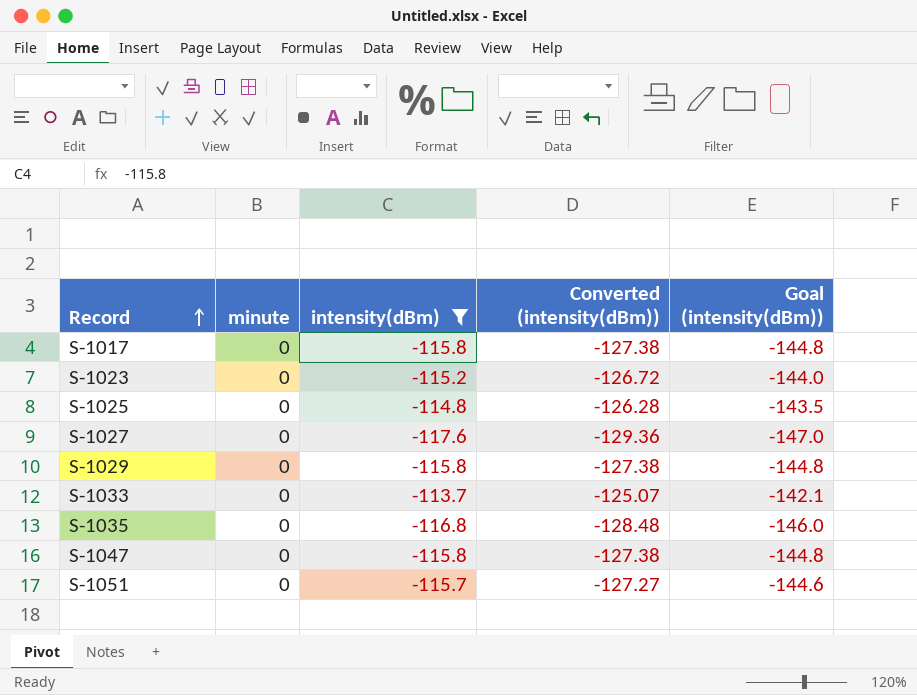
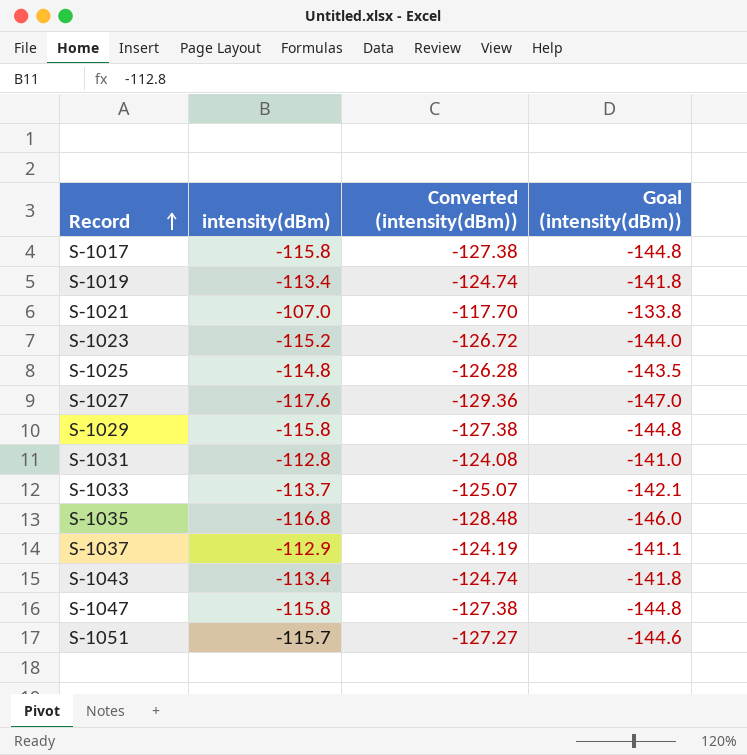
filter: intensity(dBm) <= -113.7 -> none
column minute | position: 2 -> none

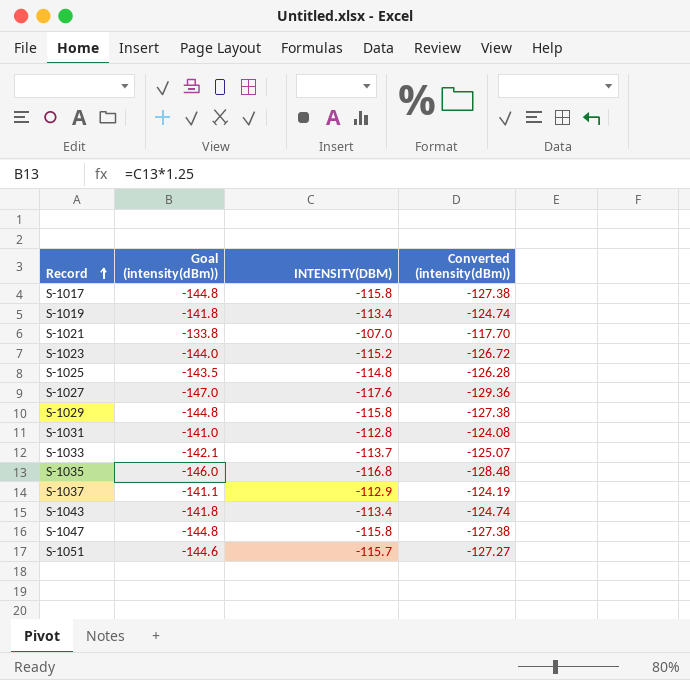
column Goal (intensity(dBm)) | position: 4 -> 2
column name: intensity(dBm) -> INTENSITY(DBM)

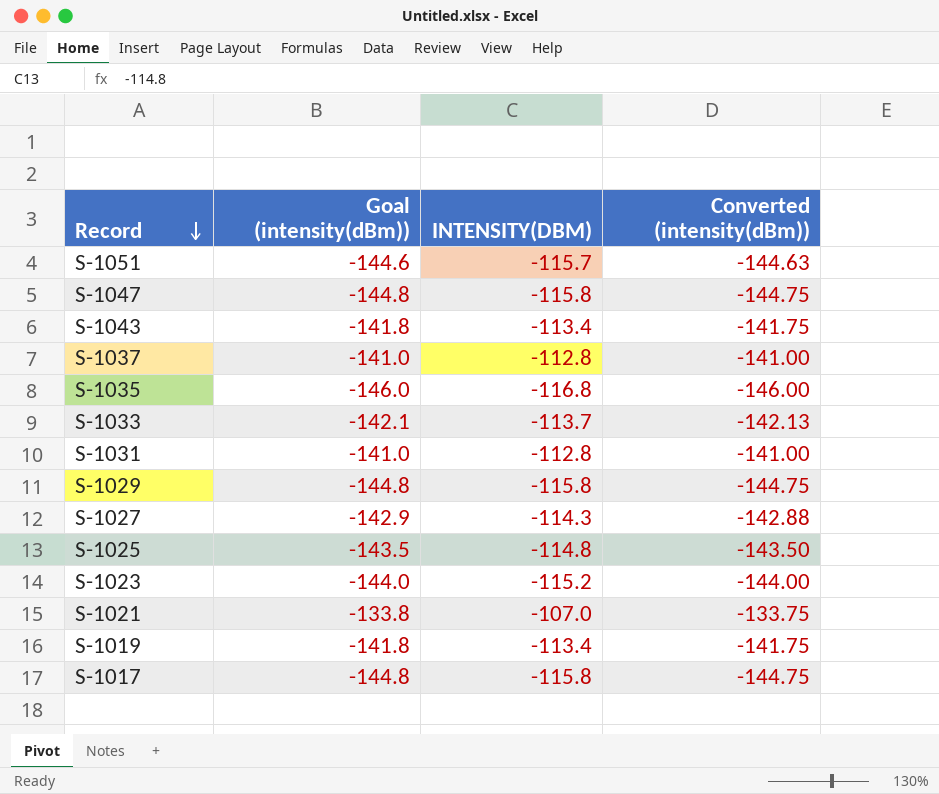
row order: Record ascending -> Record descending
column Converted (intensity(dBm)) | formula: [INTENSITY(DBM)] * 1.1 -> [INTENSITY(DBM)] * 1.25
S-1037 | Goal (intensity(dBm)): -141.1 -> -141.0
S-1037 | INTENSITY(DBM): -112.9 -> -112.8
S-1027 | Goal (intensity(dBm)): -147.0 -> -142.9
S-1027 | INTENSITY(DBM): -117.6 -> -114.3

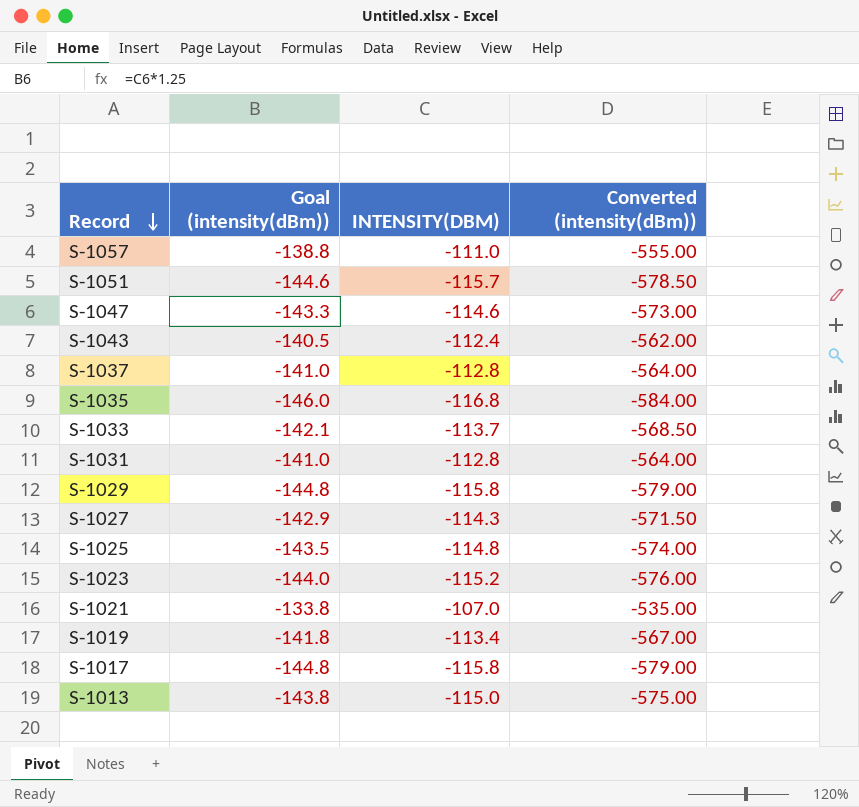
column Converted (intensity(dBm)) | formula: [INTENSITY(DBM)] * 1.25 -> [INTENSITY(DBM)] * 5
row S-1057: none -> -138.8 | -111.0 | -555.00
S-1047 | Goal (intensity(dBm)): -144.8 -> -143.3
S-1047 | INTENSITY(DBM): -115.8 -> -114.6
S-1043 | Goal (intensity(dBm)): -141.8 -> -140.5
S-1043 | INTENSITY(DBM): -113.4 -> -112.4
row S-1013: none -> -143.8 | -115.0 | -575.00

